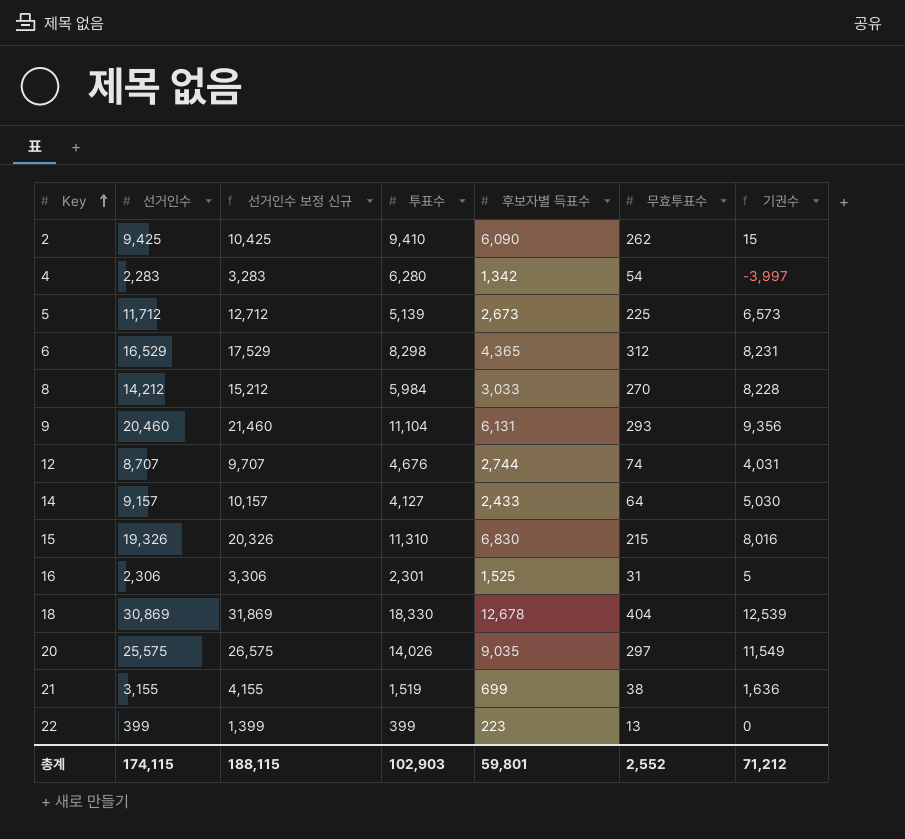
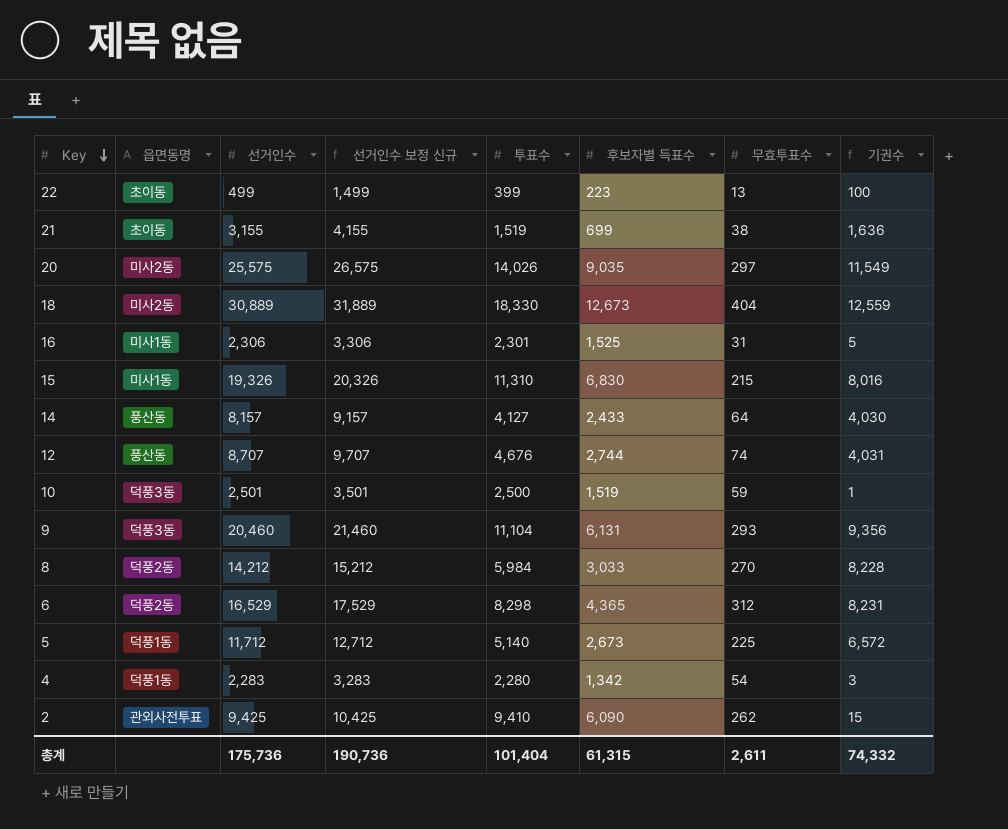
row order: Key ascending -> Key descending
column 읍면동명 | position: none -> 2
22 | 선거인수: 399 -> 499
22 | 선거인수 보정 신규: 1,399 -> 1,499
22 | 기권수: 0 -> 100
18 | 선거인수: 30,869 -> 30,889
18 | 선거인수 보정 신규: 31,869 -> 31,889
18 | 후보자별 득표수: 12,678 -> 12,673
18 | 기권수: 12,539 -> 12,559
14 | 선거인수: 9,157 -> 8,157
14 | 선거인수 보정 신규: 10,157 -> 9,157
14 | 기권수: 5,030 -> 4,030
row 10: none -> 덕풍3동 | 2,501 | 3,501 | 2,500 | 1,519 | 59 | 1
5 | 투표수: 5,139 -> 5,140
5 | 기권수: 6,573 -> 6,572
4 | 투표수: 6,280 -> 2,280
4 | 기권수: -3,997 -> 3
총계 | 선거인수: 174,115 -> 175,736
총계 | 선거인수 보정 신규: 188,115 -> 190,736
총계 | 투표수: 102,903 -> 101,404
총계 | 후보자별 득표수: 59,801 -> 61,315
총계 | 무효투표수: 2,552 -> 2,611
총계 | 기권수: 71,212 -> 74,332

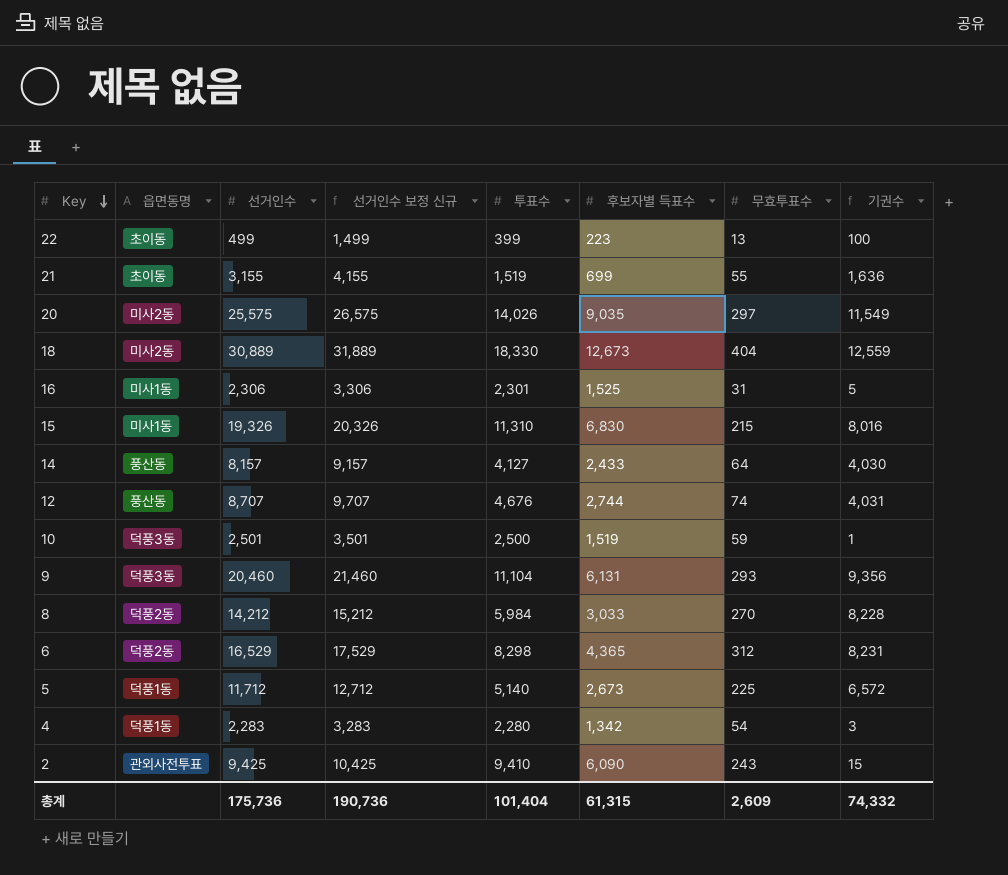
21 | 무효투표수: 38 -> 55
2 | 무효투표수: 262 -> 243
총계 | 무효투표수: 2,611 -> 2,609

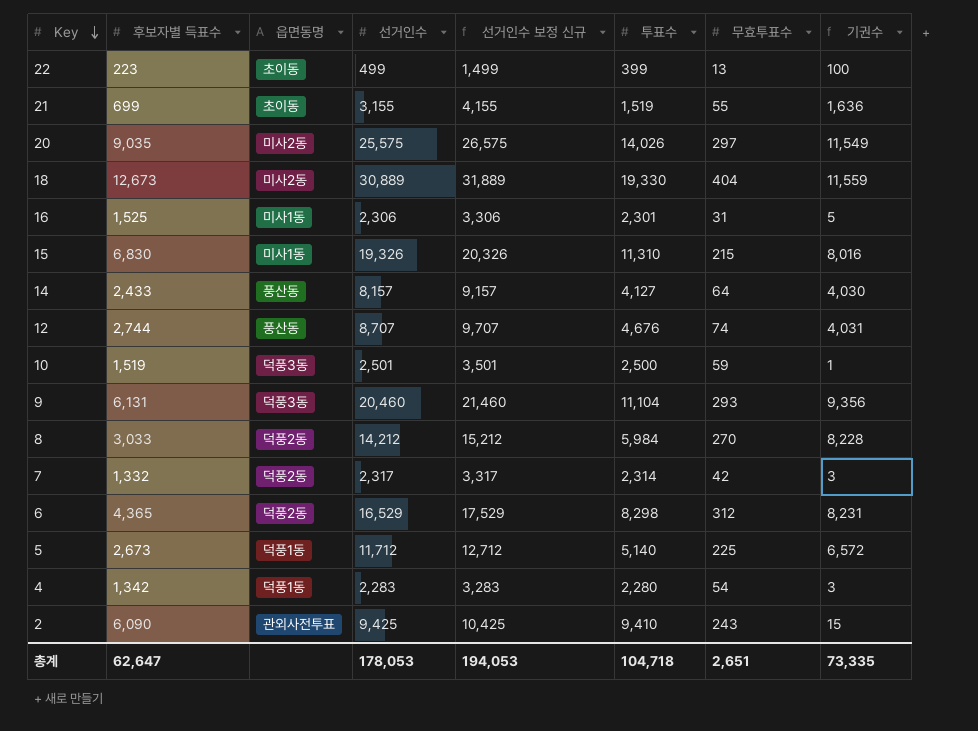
column 후보자별 득표수 | position: 6 -> 2
18 | 투표수: 18,330 -> 19,330
18 | 기권수: 12,559 -> 11,559
row 7: none -> 1,332 | 덕풍2동 | 2,317 | 3,317 | 2,314 | 42 | 3
총계 | 후보자별 득표수: 61,315 -> 62,647
총계 | 선거인수: 175,736 -> 178,053
총계 | 선거인수 보정 신규: 190,736 -> 194,053
총계 | 투표수: 101,404 -> 104,718
총계 | 무효투표수: 2,609 -> 2,651
총계 | 기권수: 74,332 -> 73,335

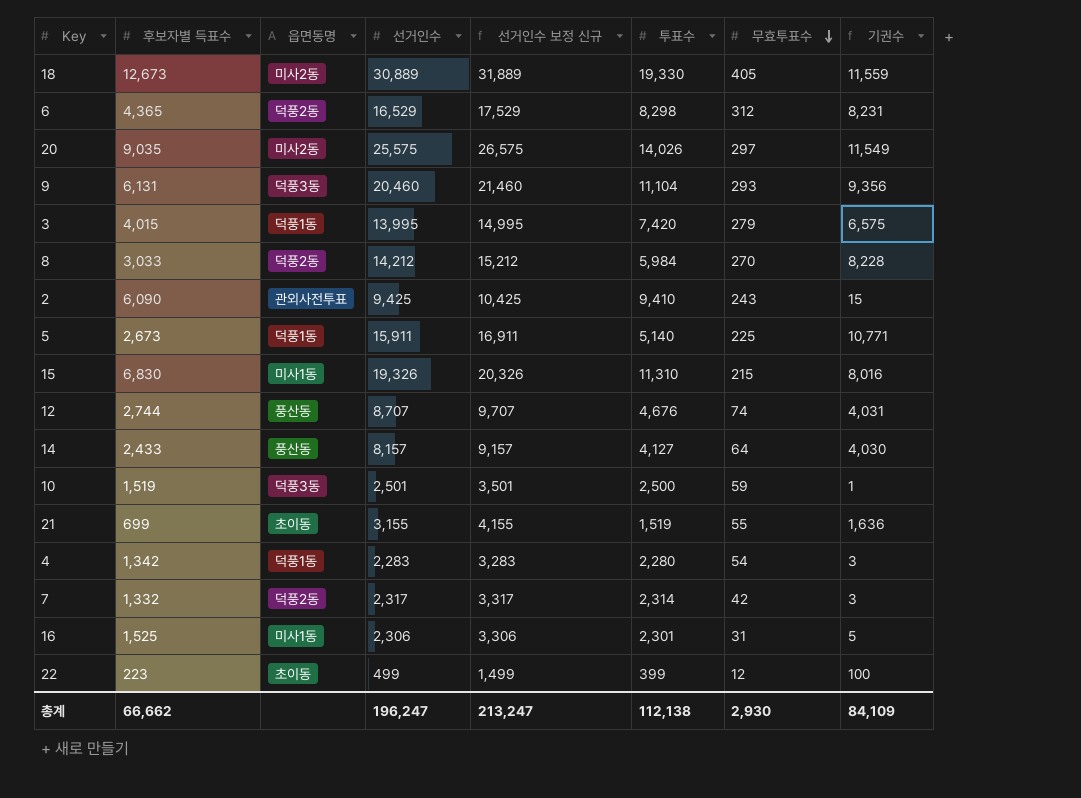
row order: Key descending -> 무효투표수 descending
18 | 무효투표수: 404 -> 405
row 3: none -> 4,015 | 덕풍1동 | 13,995 | 14,995 | 7,420 | 279 | 6,575
5 | 선거인수: 11,712 -> 15,911
5 | 선거인수 보정 신규: 12,712 -> 16,911
5 | 기권수: 6,572 -> 10,771
22 | 무효투표수: 13 -> 12
총계 | 후보자별 득표수: 62,647 -> 66,662
총계 | 선거인수: 178,053 -> 196,247
총계 | 선거인수 보정 신규: 194,053 -> 213,247
총계 | 투표수: 104,718 -> 112,138
총계 | 무효투표수: 2,651 -> 2,930
총계 | 기권수: 73,335 -> 84,109

